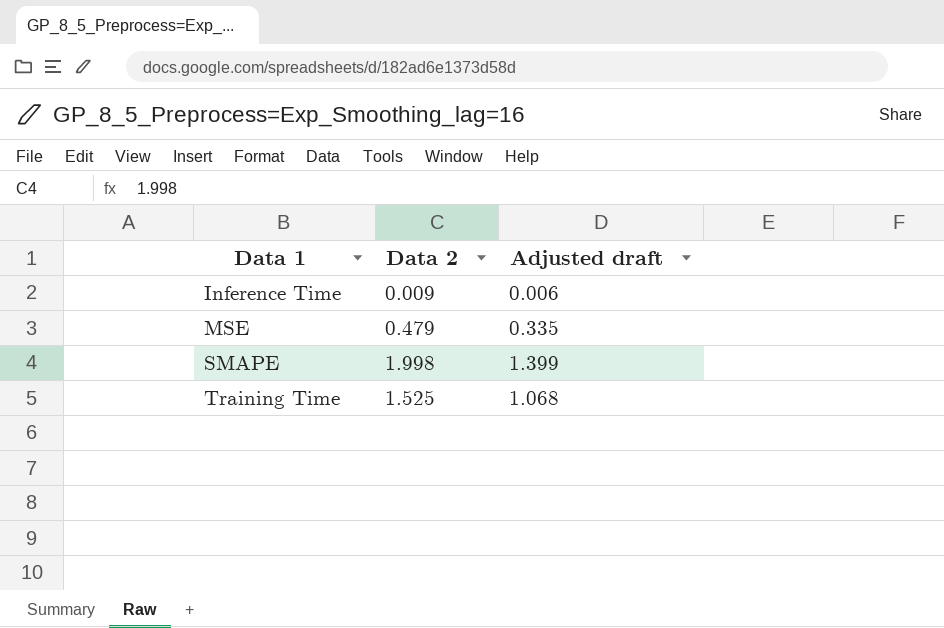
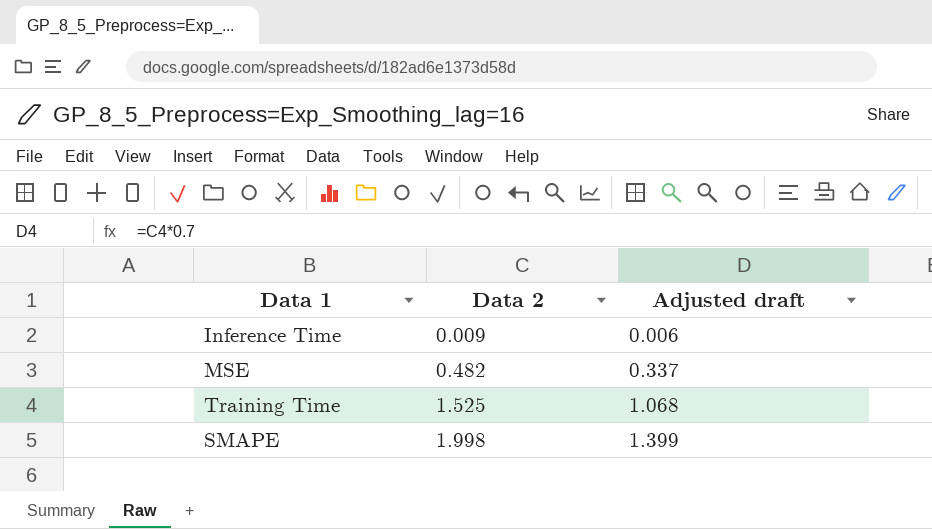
row order: Data 1 ascending -> Data 2 ascending
MSE | Data 2: 0.479 -> 0.482
MSE | Adjusted draft: 0.335 -> 0.337

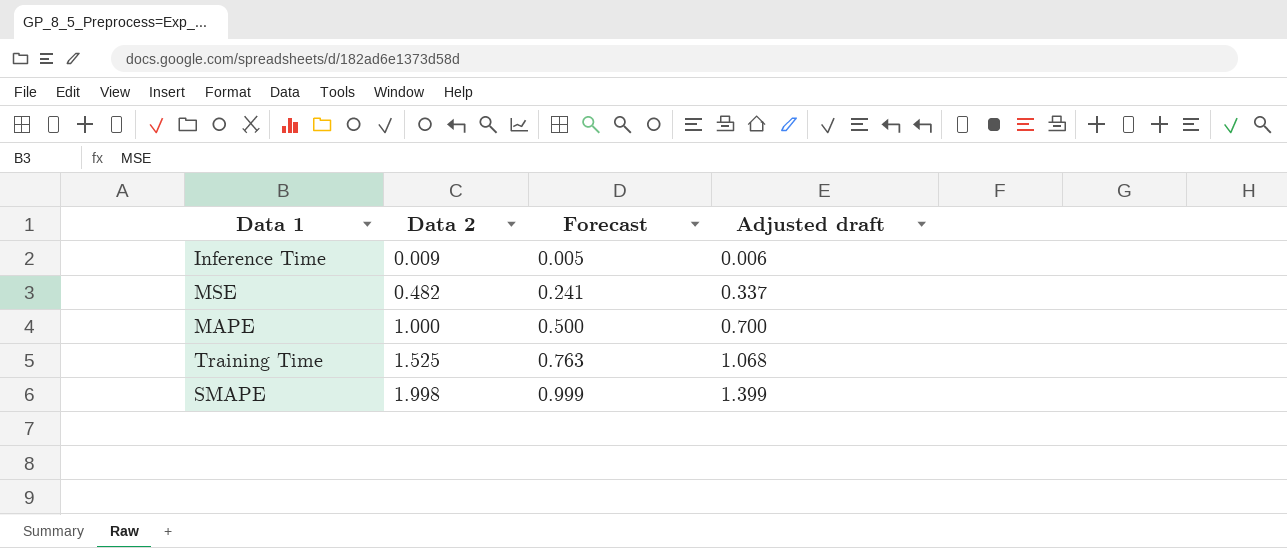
column Forecast | formula: none -> [Data 2] * 0.5
row MAPE: none -> 1.000 | 0.500 | 0.700

